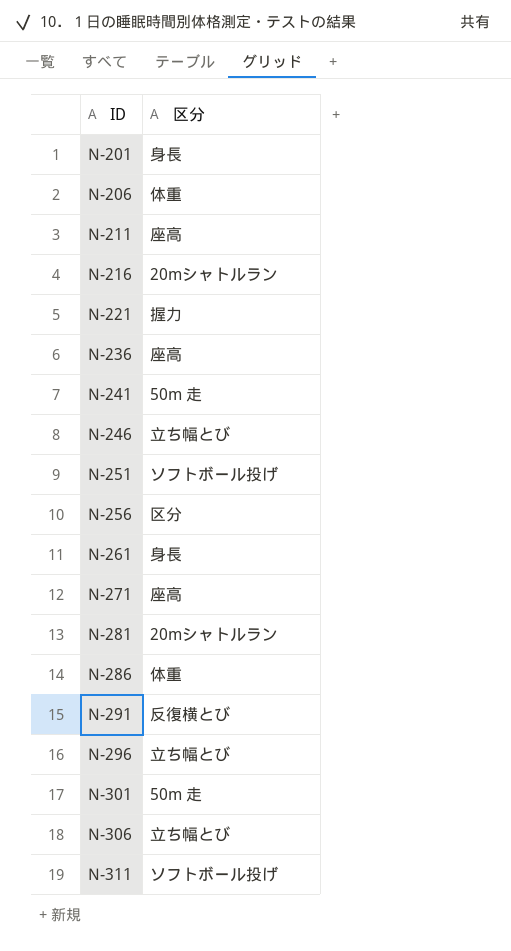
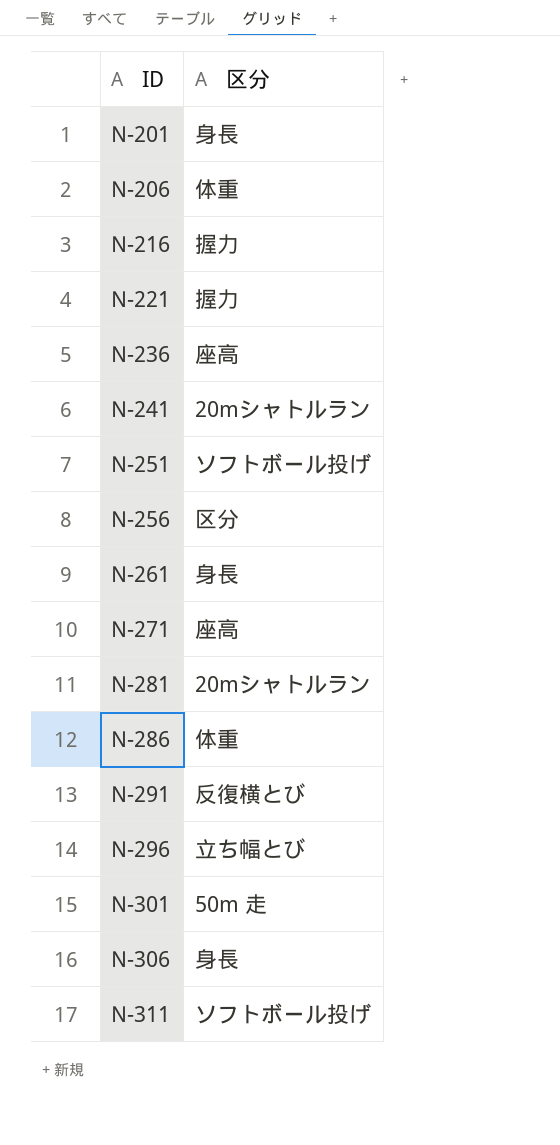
row N-211: 座高 -> none
row N-246: 立ち幅とび -> none
N-216 | 区分: 20mシャトルラン -> 握力
N-241 | 区分: 50m 走 -> 20mシャトルラン
N-306 | 区分: 立ち幅とび -> 身長

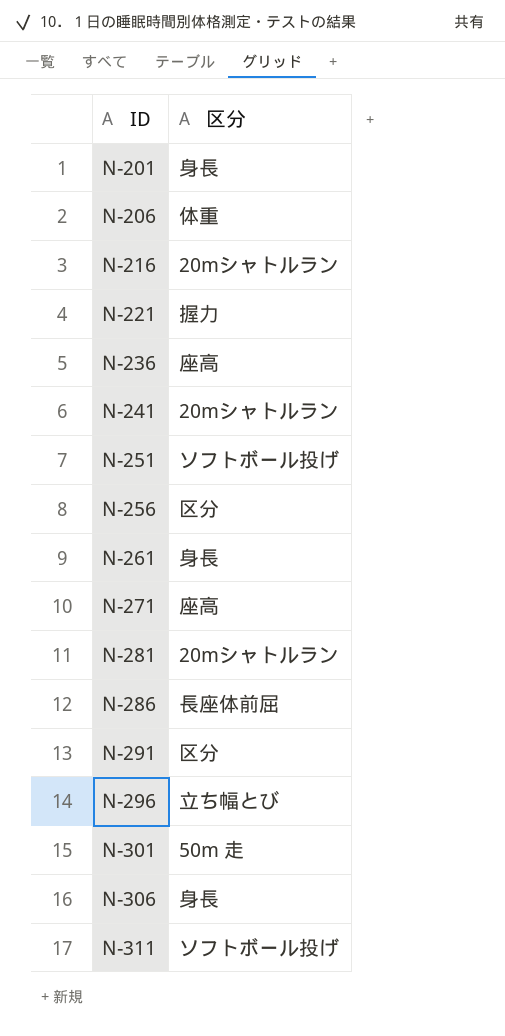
N-216 | 区分: 握力 -> 20mシャトルラン
N-286 | 区分: 体重 -> 長座体前屈
N-291 | 区分: 反復横とび -> 区分

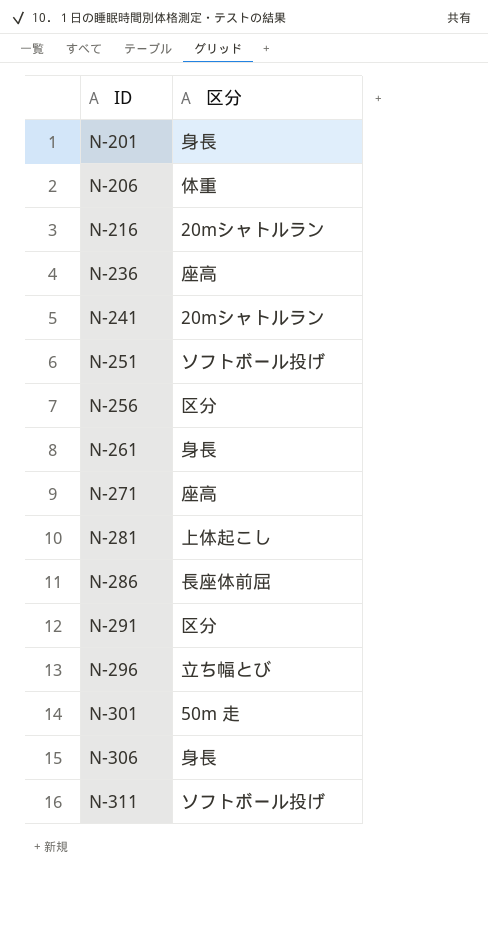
row N-221: 握力 -> none
N-281 | 区分: 20mシャトルラン -> 上体起こし

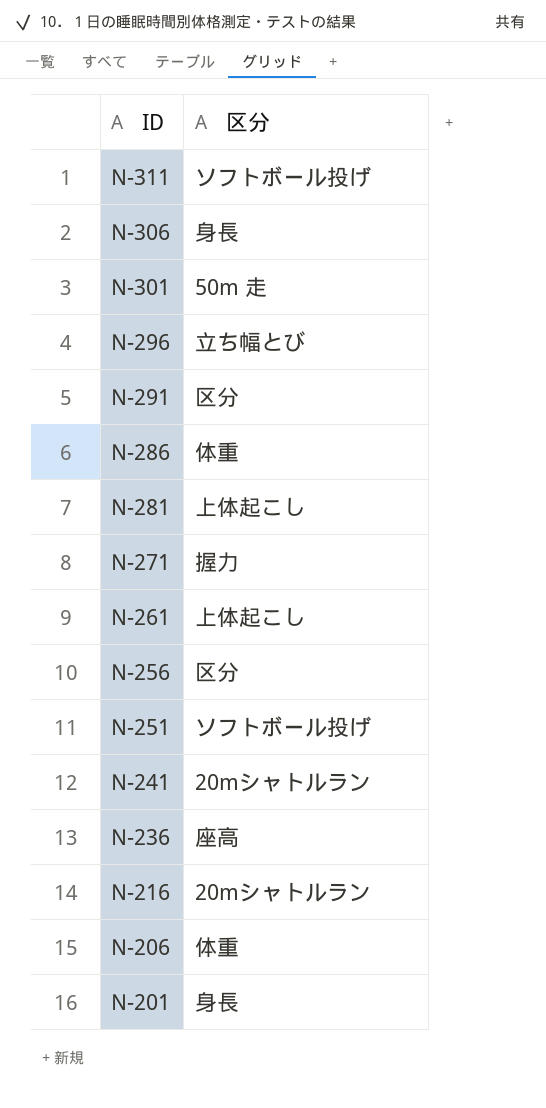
row order: ID ascending -> ID descending
N-286 | 区分: 長座体前屈 -> 体重
N-271 | 区分: 座高 -> 握力
N-261 | 区分: 身長 -> 上体起こし

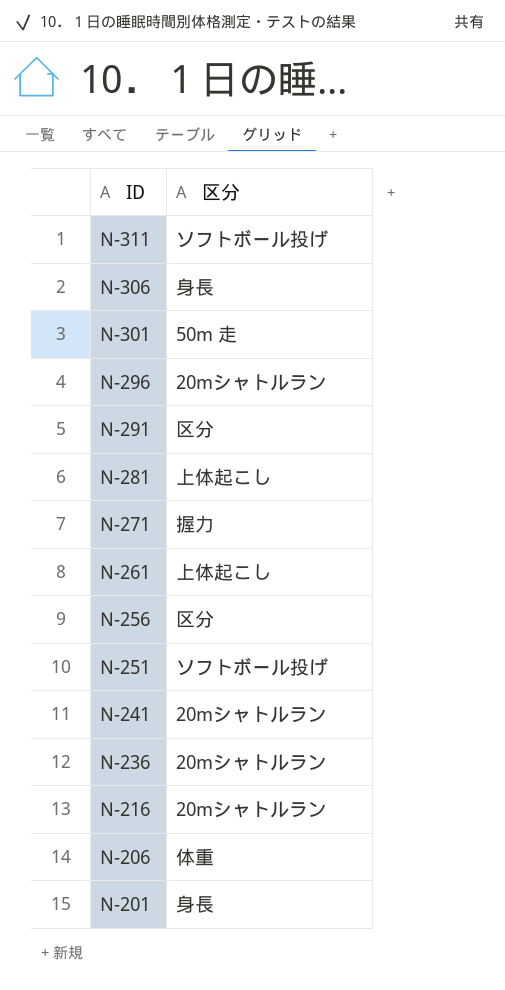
row N-286: 体重 -> none
N-296 | 区分: 立ち幅とび -> 20mシャトルラン
N-236 | 区分: 座高 -> 20mシャトルラン

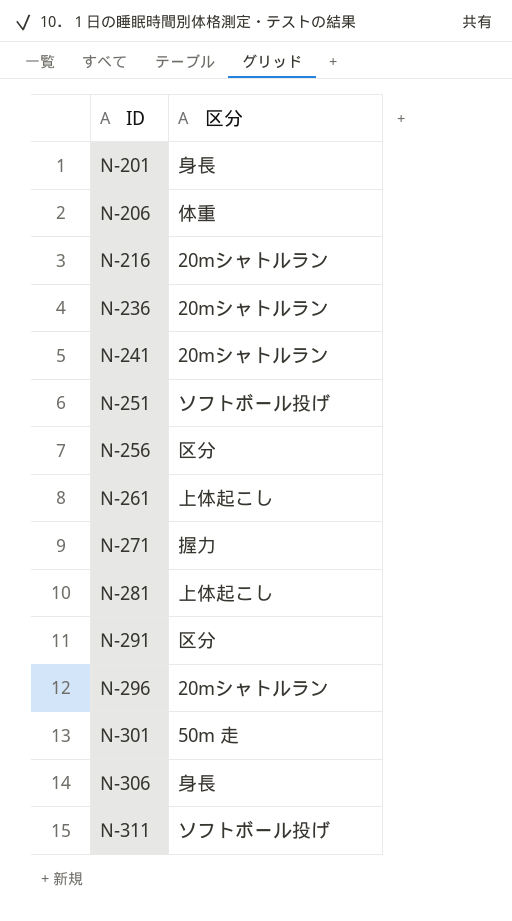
row order: ID descending -> ID ascending

